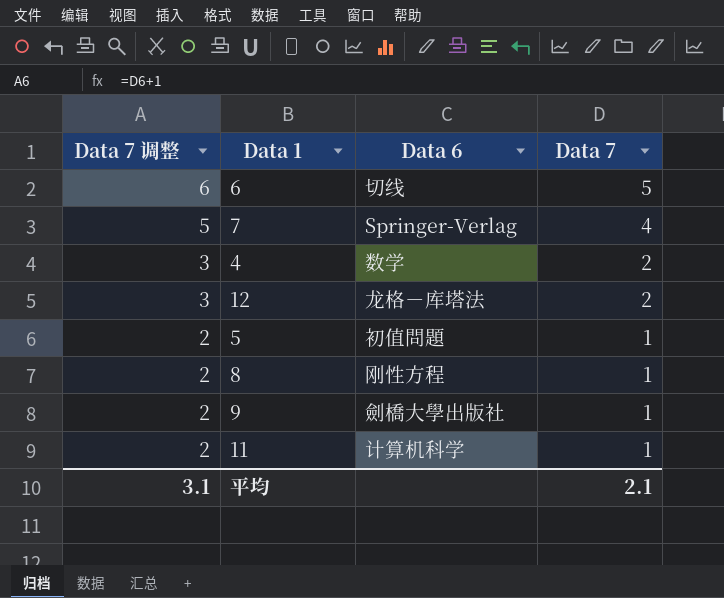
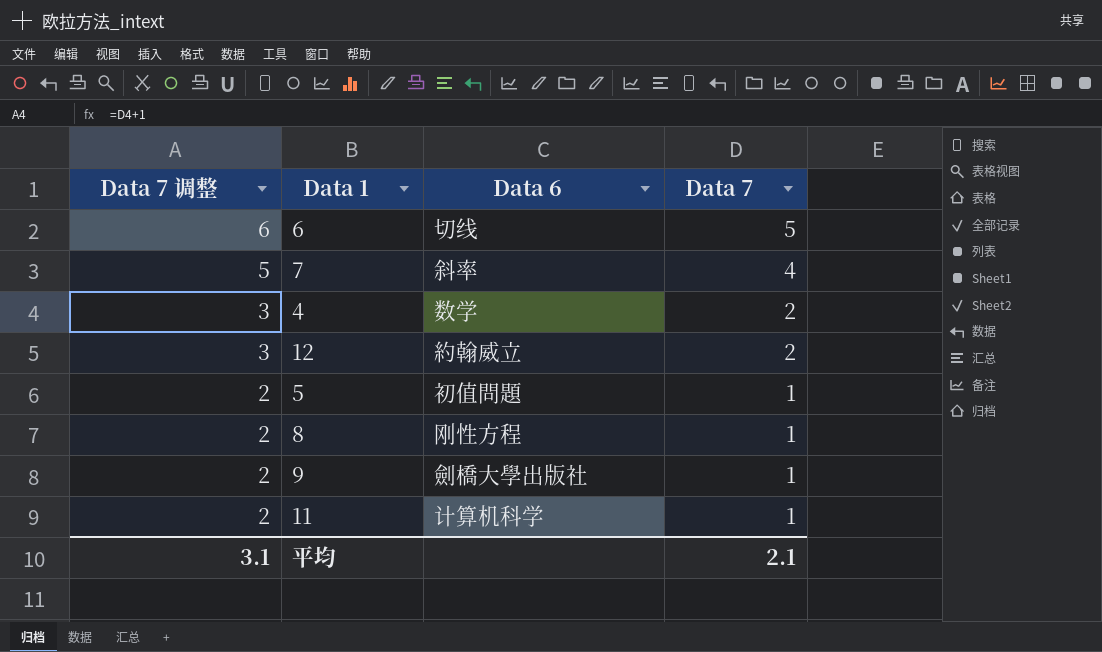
7 | Data 6: Springer-Verlag -> 斜率
12 | Data 6: 龙格－库塔法 -> 約翰威立

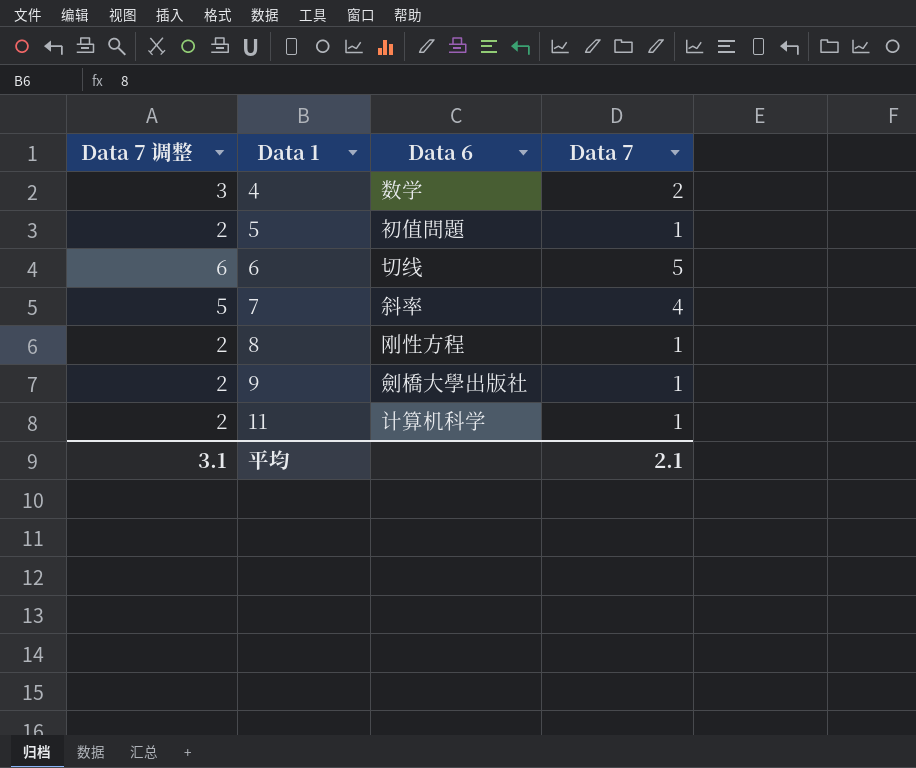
row order: Data 7 调整 descending -> Data 1 ascending
row 12: 3 | 約翰威立 | 2 -> none

